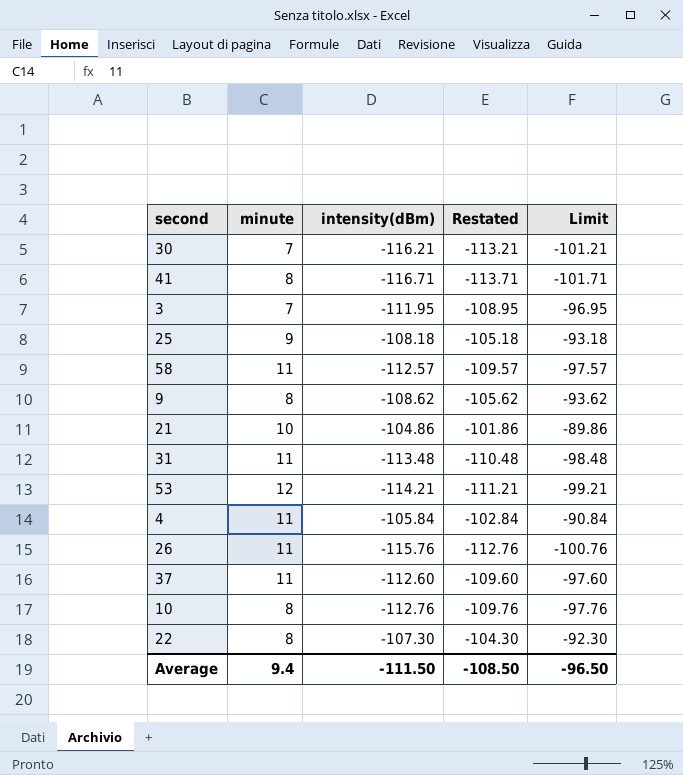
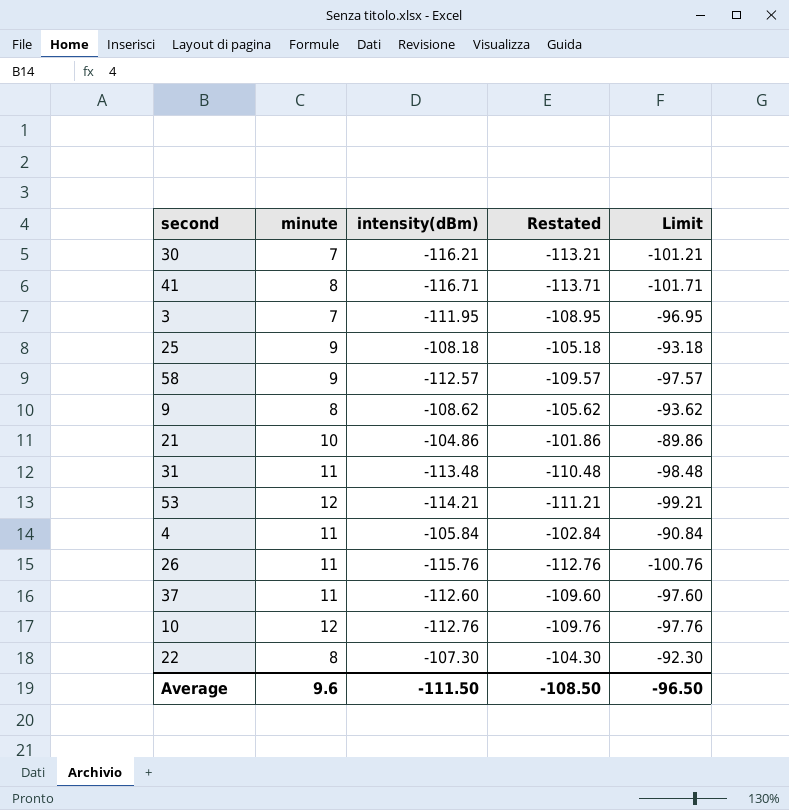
58 | minute: 11 -> 9
10 | minute: 8 -> 12
Average | minute: 9.4 -> 9.6

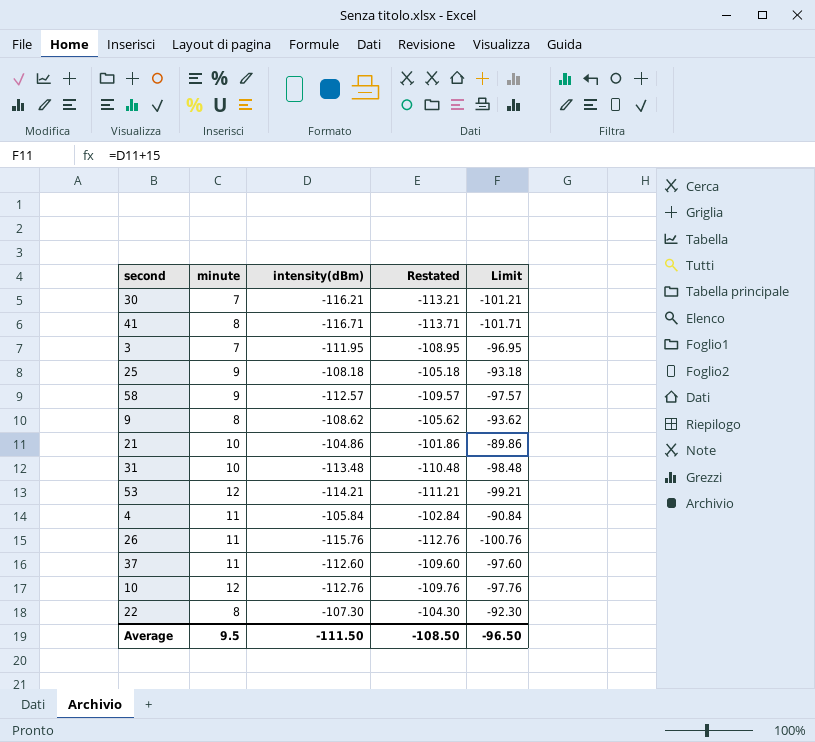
31 | minute: 11 -> 10
Average | minute: 9.6 -> 9.5

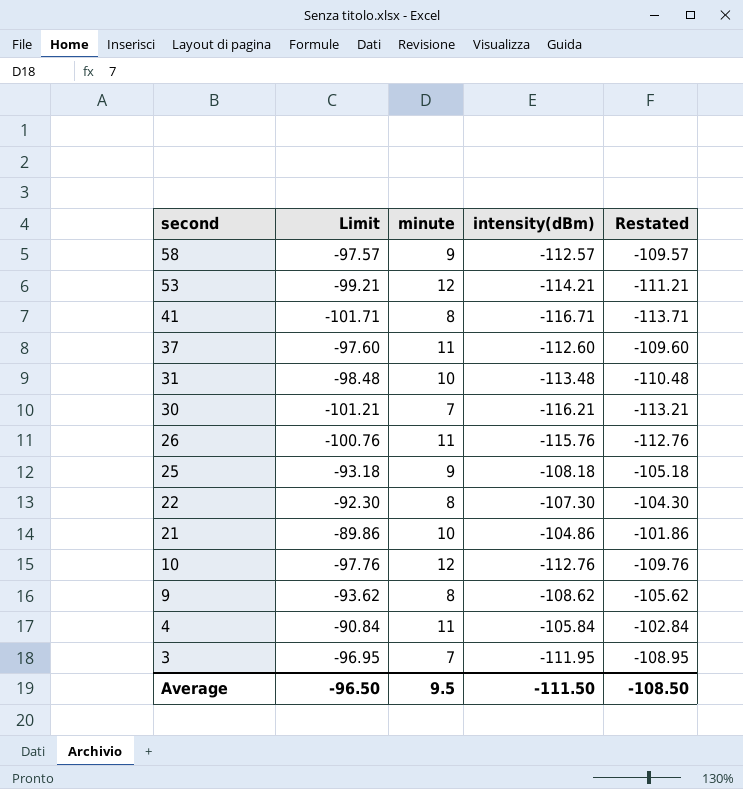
row order: none -> second descending
column Limit | position: 5 -> 2

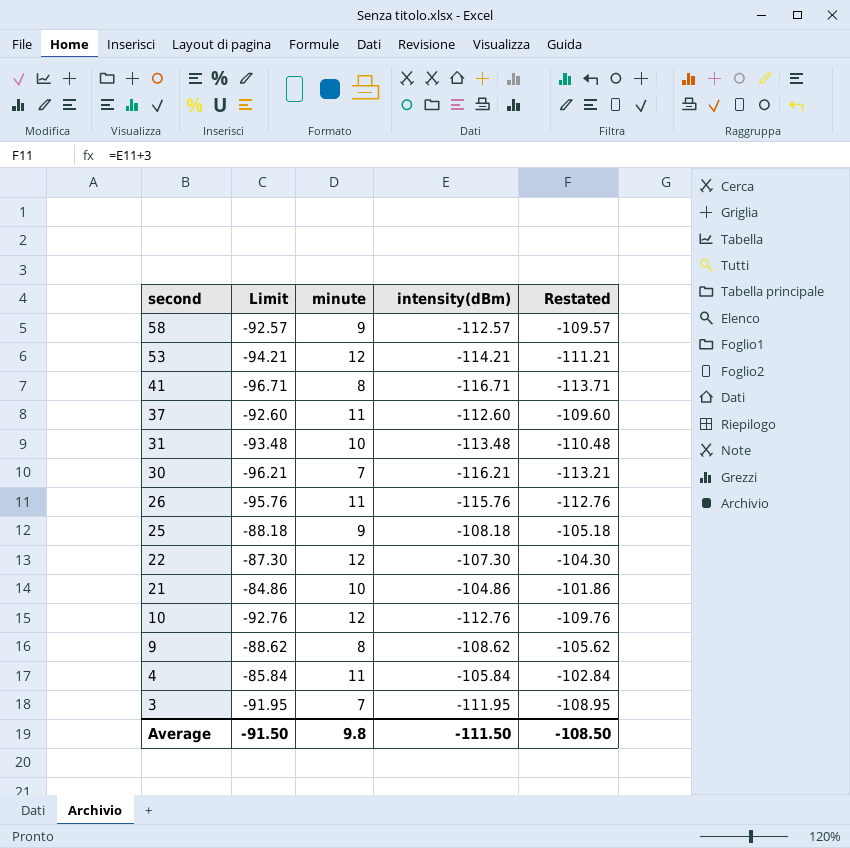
column Limit | formula: [intensity(dBm)] + 15 -> [intensity(dBm)] + 20
22 | minute: 8 -> 12
Average | Limit: -96.50 -> -91.50
Average | minute: 9.5 -> 9.8

